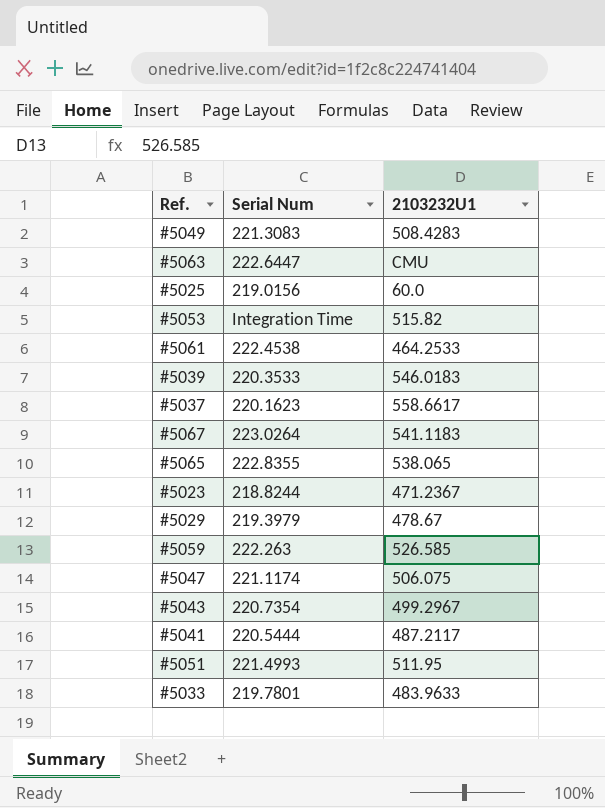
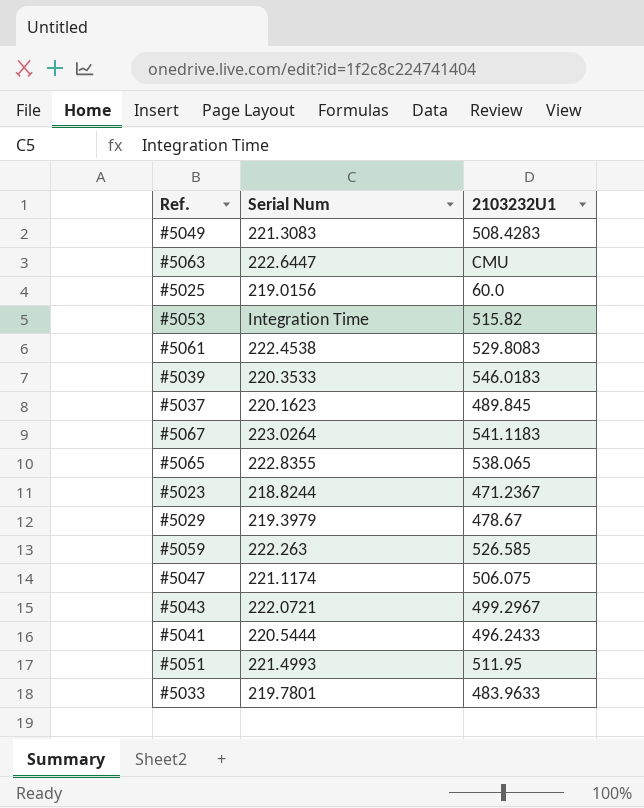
#5061 | 2103232U1: 464.2533 -> 529.8083
#5037 | 2103232U1: 558.6617 -> 489.845
#5043 | Serial Num: 220.7354 -> 222.0721
#5041 | 2103232U1: 487.2117 -> 496.2433

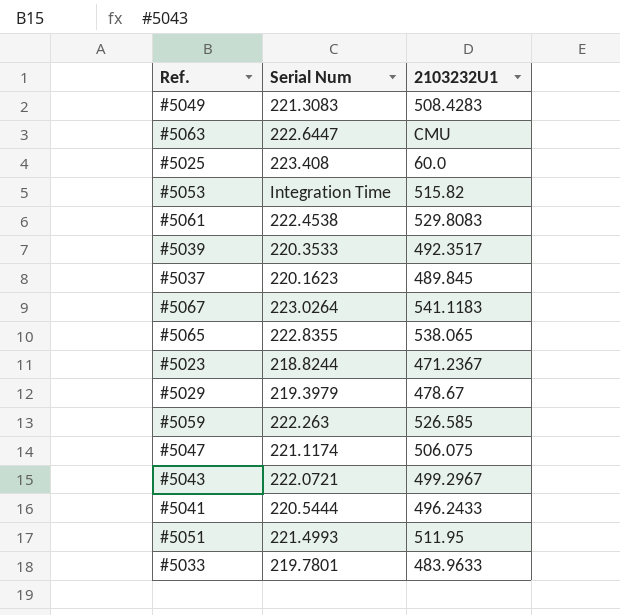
#5025 | Serial Num: 219.0156 -> 223.408
#5039 | 2103232U1: 546.0183 -> 492.3517

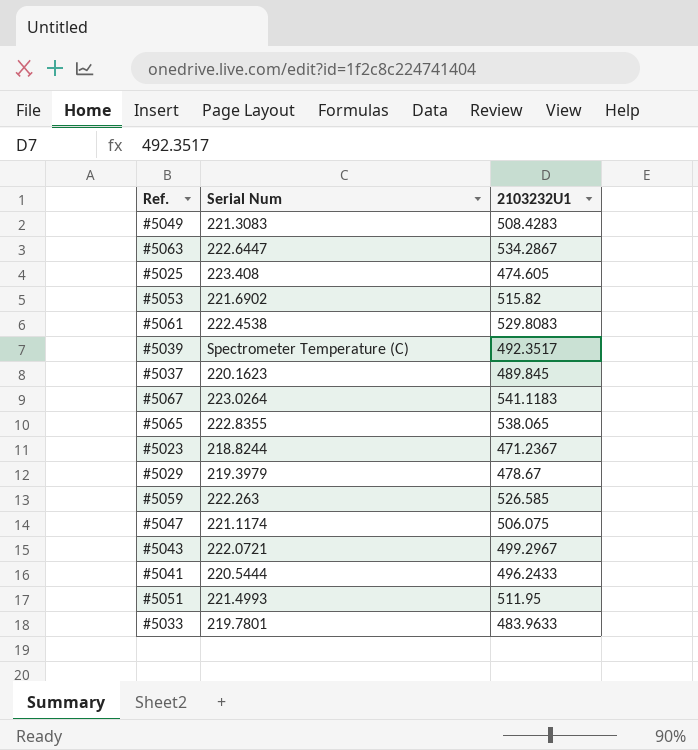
#5063 | 2103232U1: CMU -> 534.2867
#5025 | 2103232U1: 60.0 -> 474.605
#5053 | Serial Num: Integration Time -> 221.6902
#5039 | Serial Num: 220.3533 -> Spectrometer Temperature (C)

